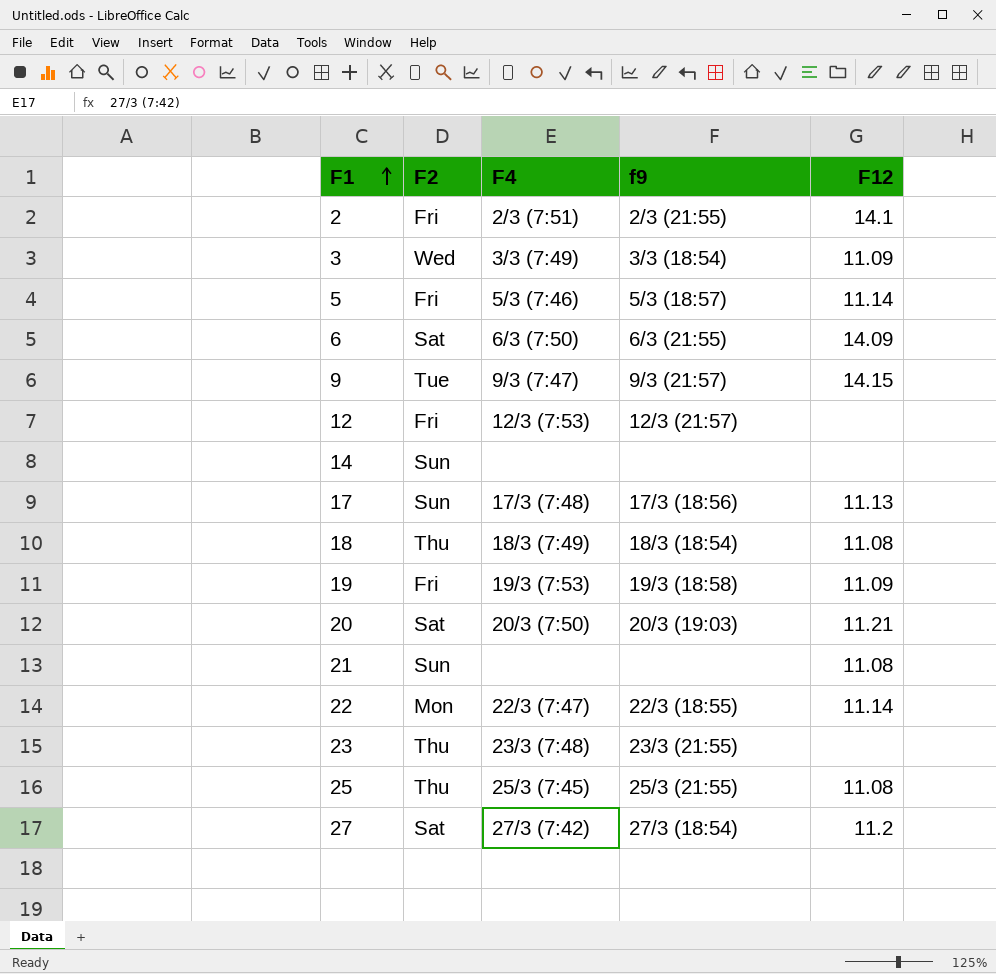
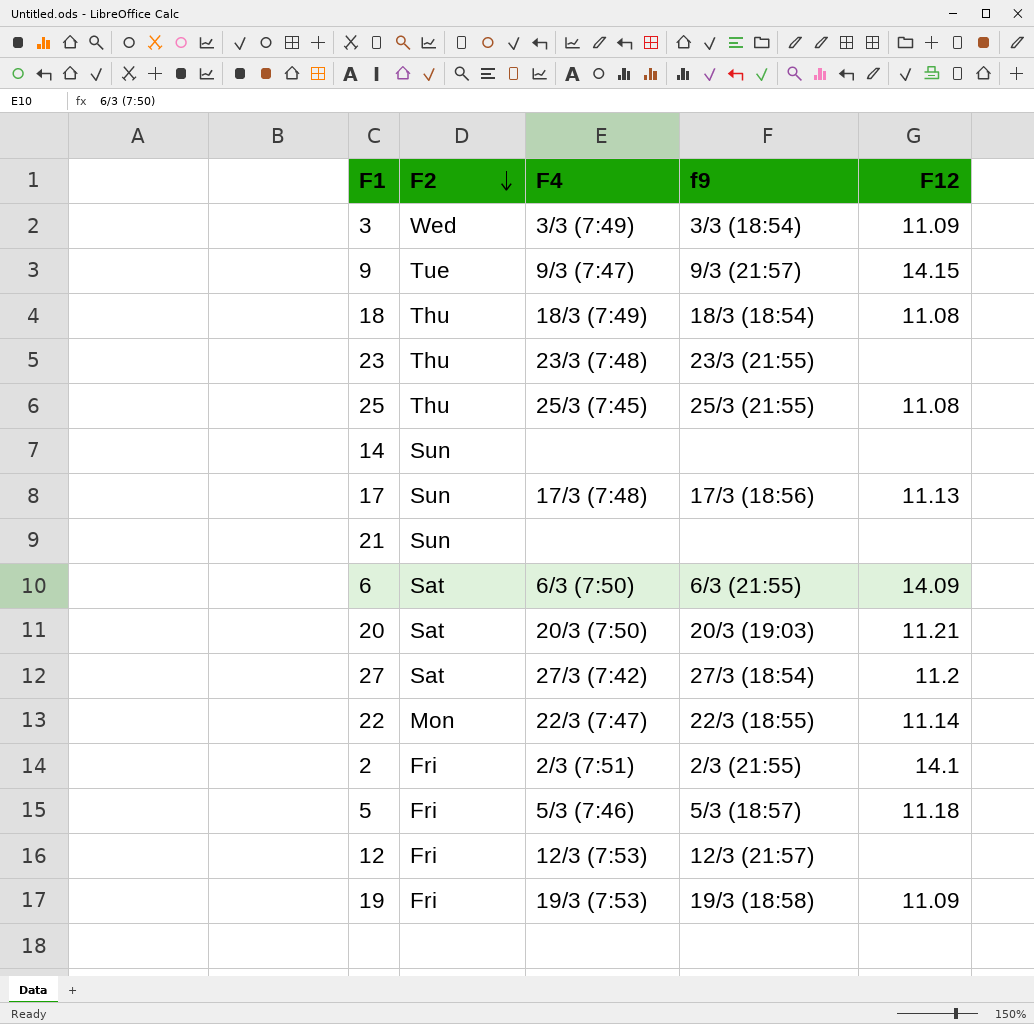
row order: F1 ascending -> F2 descending
21 | F12: 11.08 -> none
5 | F12: 11.14 -> 11.18

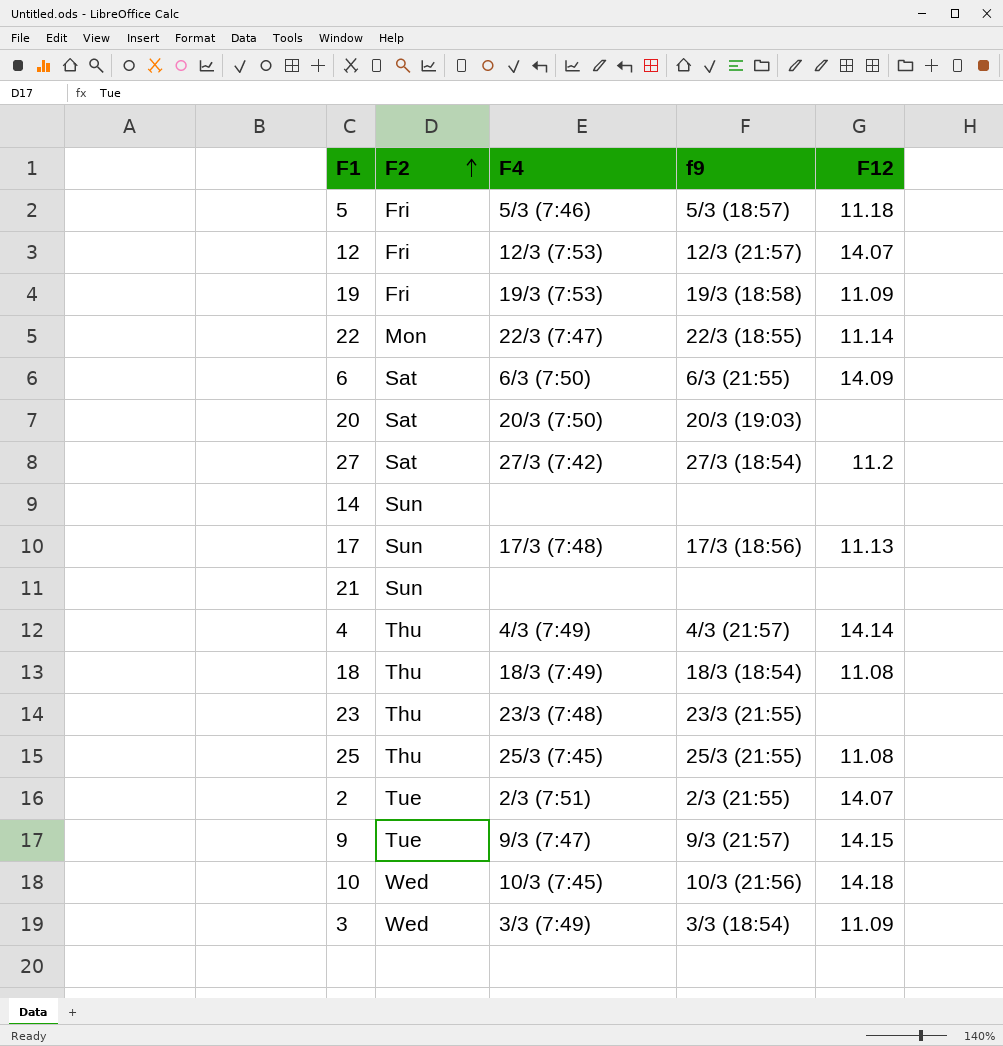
row order: F2 descending -> F2 ascending
12 | F12: none -> 14.07
20 | F12: 11.21 -> none
row 4: none -> Thu | 4/3 (7:49) | 4/3 (21:57) | 14.14
2 | F2: Fri -> Tue
2 | F12: 14.1 -> 14.07
row 10: none -> Wed | 10/3 (7:45) | 10/3 (21:56) | 14.18

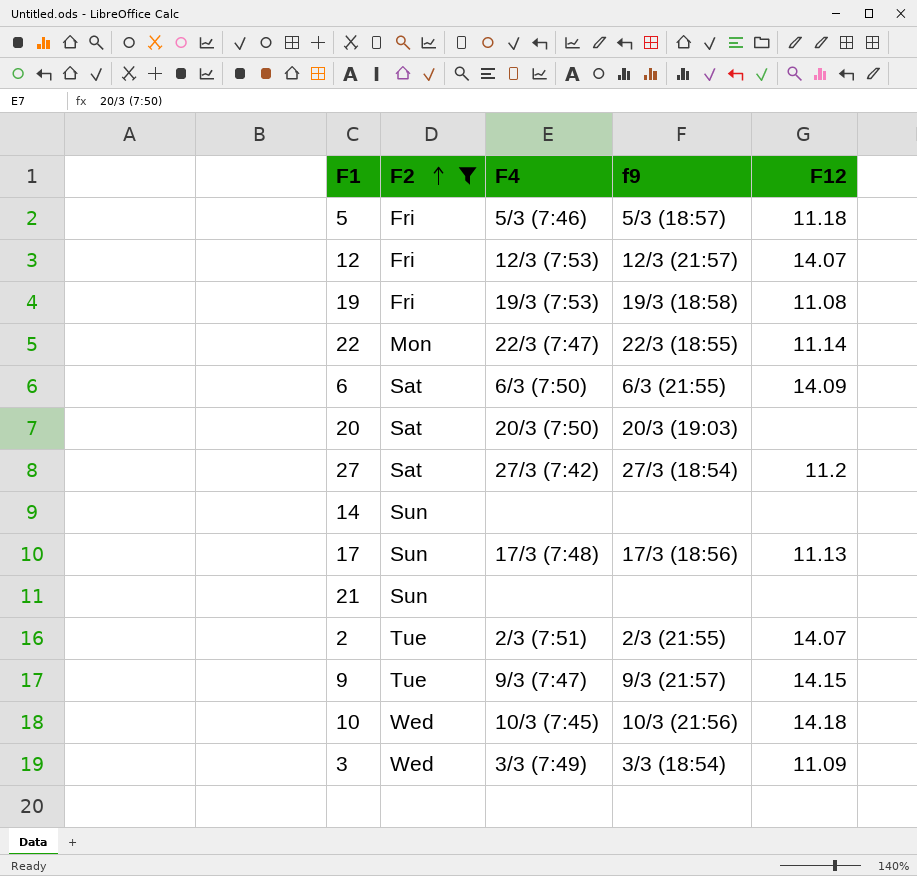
filter: none -> F2 != Thu
19 | F12: 11.09 -> 11.08

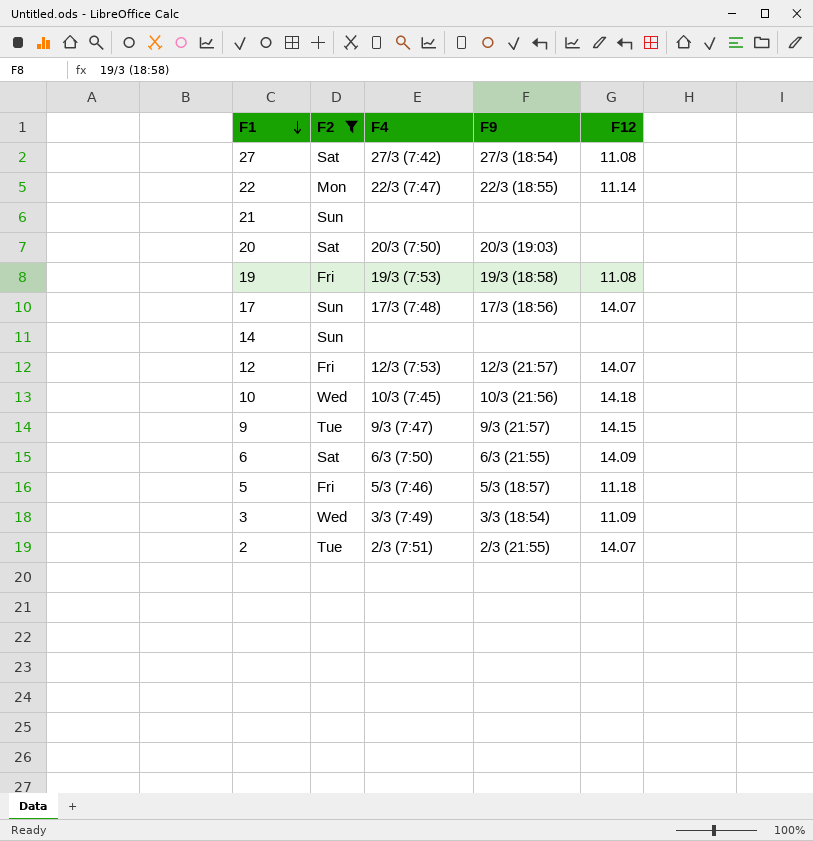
row order: F2 ascending -> F1 descending
column name: f9 -> F9
27 | F12: 11.2 -> 11.08
17 | F12: 11.13 -> 14.07

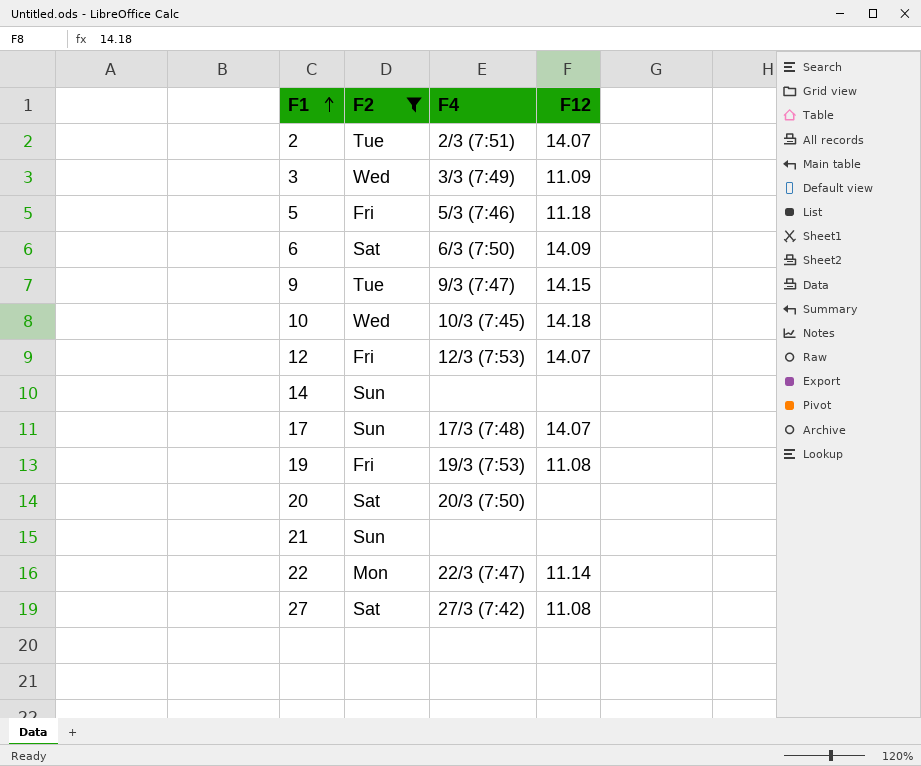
row order: F1 descending -> F1 ascending
column F9 | position: 4 -> none

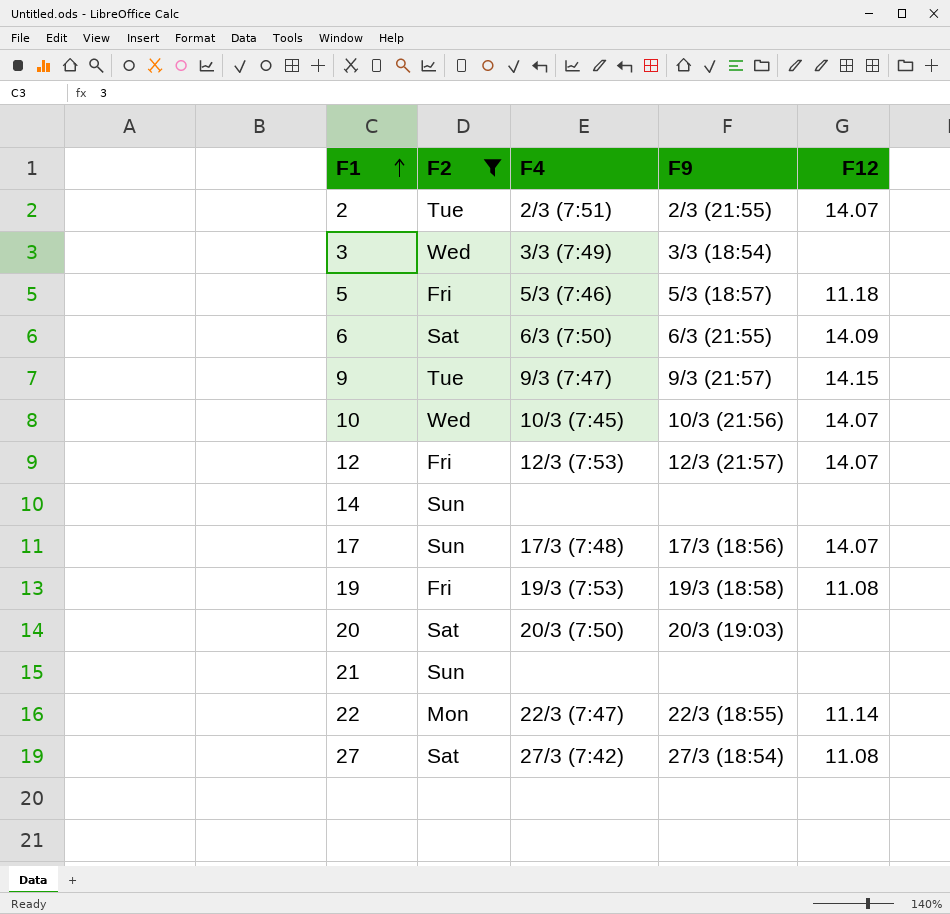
column F9 | position: none -> 4
3 | F12: 11.09 -> none
10 | F12: 14.18 -> 14.07

